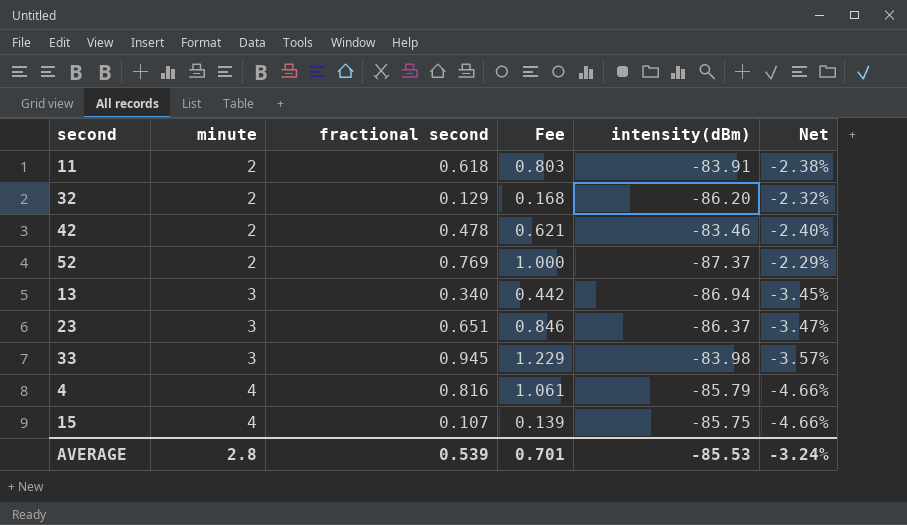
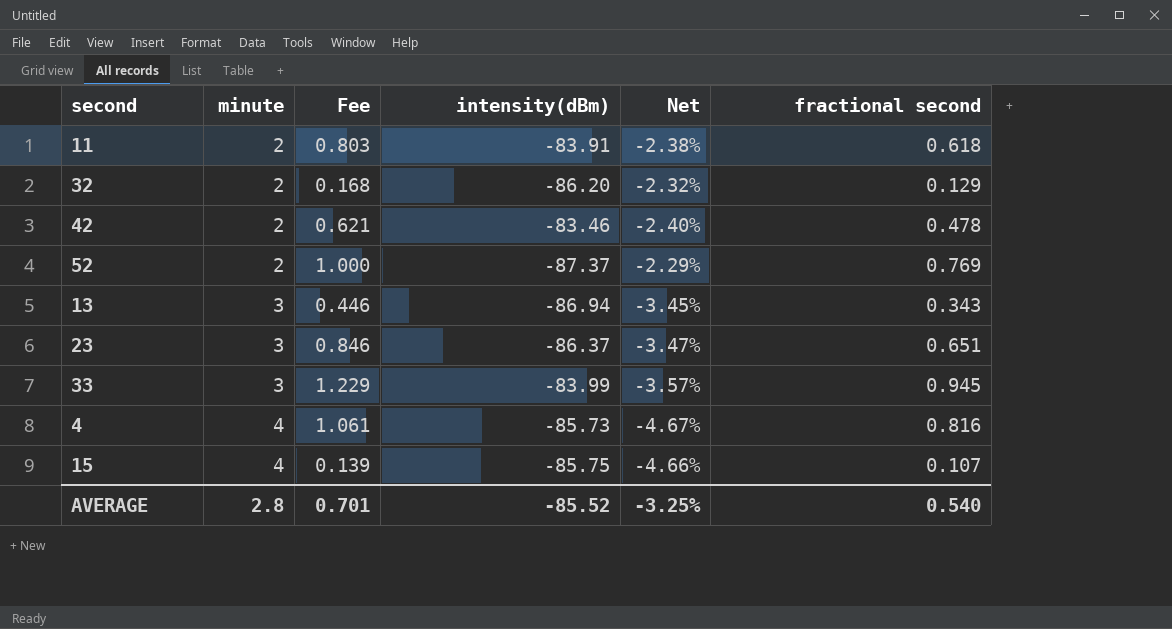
column fractional second | position: 3 -> 6
13 | Fee: 0.442 -> 0.446
13 | fractional second: 0.340 -> 0.343
33 | intensity(dBm): -83.98 -> -83.99
4 | intensity(dBm): -85.79 -> -85.73
4 | Net: -4.66% -> -4.67%
AVERAGE | intensity(dBm): -85.53 -> -85.52
AVERAGE | Net: -3.24% -> -3.25%
AVERAGE | fractional second: 0.539 -> 0.540

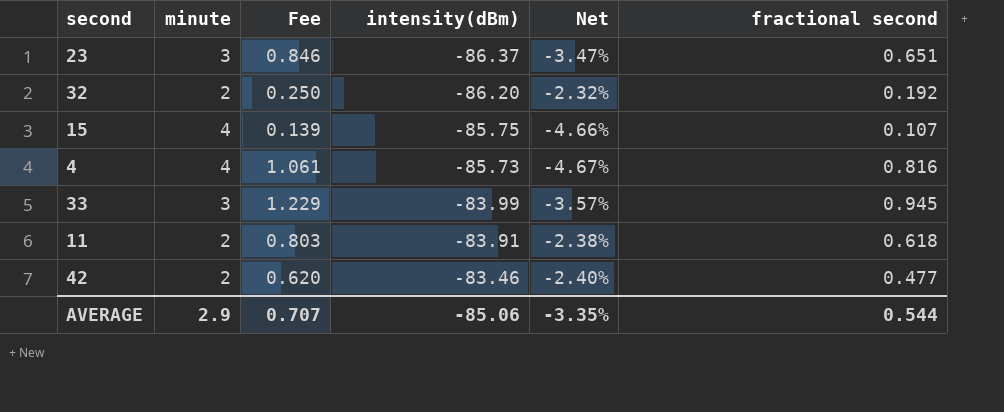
row order: minute ascending -> intensity(dBm) ascending
row 52: 2 | 1.000 | -87.37 | -2.29% | 0.769 -> none
row 13: 3 | 0.446 | -86.94 | -3.45% | 0.343 -> none
32 | Fee: 0.168 -> 0.250
32 | fractional second: 0.129 -> 0.192
42 | Fee: 0.621 -> 0.620
42 | fractional second: 0.478 -> 0.477
AVERAGE | minute: 2.8 -> 2.9
AVERAGE | Fee: 0.701 -> 0.707
AVERAGE | intensity(dBm): -85.52 -> -85.06
AVERAGE | Net: -3.25% -> -3.35%
AVERAGE | fractional second: 0.540 -> 0.544

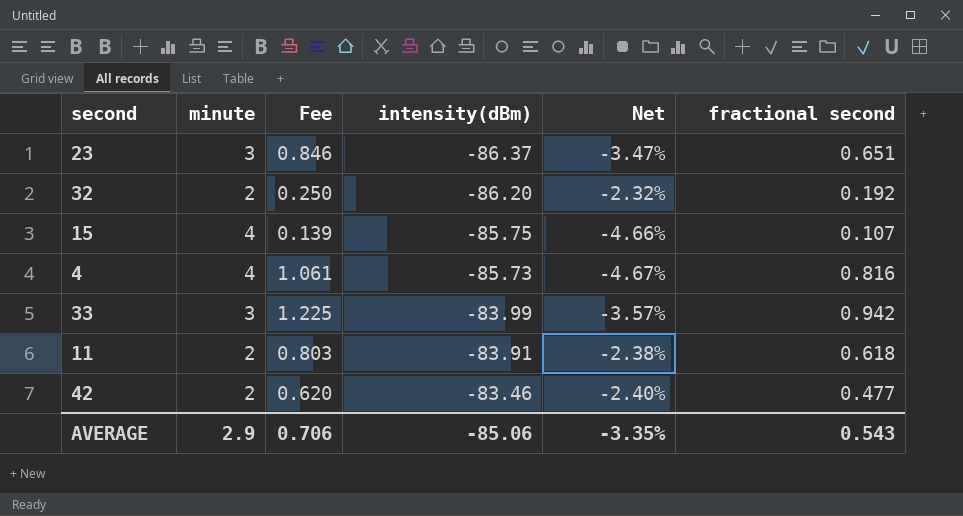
33 | Fee: 1.229 -> 1.225
33 | fractional second: 0.945 -> 0.942
AVERAGE | Fee: 0.707 -> 0.706
AVERAGE | fractional second: 0.544 -> 0.543

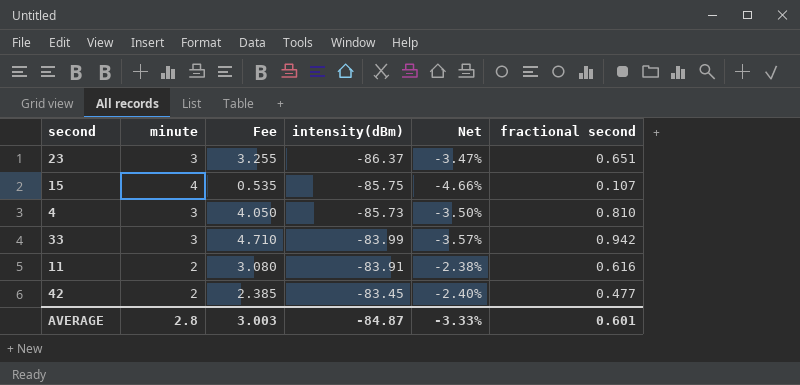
column Fee | formula: [fractional second] * 1.3 -> [fractional second] * 5
row 32: 2 | 0.250 | -86.20 | -2.32% | 0.192 -> none
4 | minute: 4 -> 3
4 | Net: -4.67% -> -3.50%
4 | fractional second: 0.816 -> 0.810
11 | fractional second: 0.618 -> 0.616
42 | intensity(dBm): -83.46 -> -83.45
AVERAGE | minute: 2.9 -> 2.8
AVERAGE | Fee: 0.706 -> 3.003
AVERAGE | intensity(dBm): -85.06 -> -84.87
AVERAGE | Net: -3.35% -> -3.33%
AVERAGE | fractional second: 0.543 -> 0.601

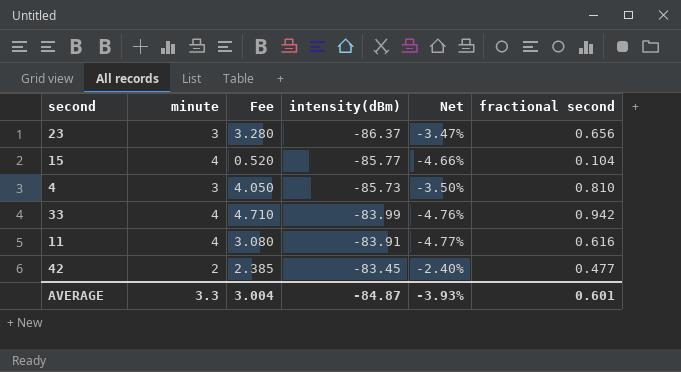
23 | Fee: 3.255 -> 3.280
23 | fractional second: 0.651 -> 0.656
15 | Fee: 0.535 -> 0.520
15 | intensity(dBm): -85.75 -> -85.77
15 | fractional second: 0.107 -> 0.104
33 | minute: 3 -> 4
33 | Net: -3.57% -> -4.76%
11 | minute: 2 -> 4
11 | Net: -2.38% -> -4.77%
AVERAGE | minute: 2.8 -> 3.3
AVERAGE | Fee: 3.003 -> 3.004
AVERAGE | Net: -3.33% -> -3.93%

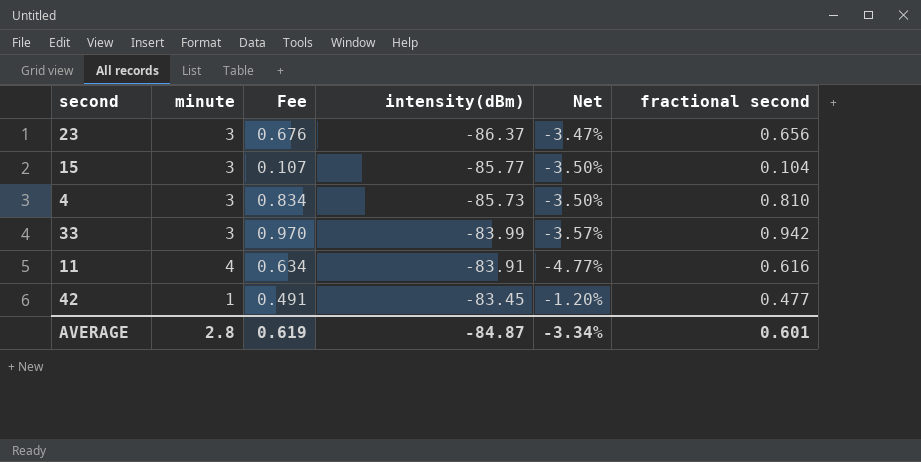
column Fee | formula: [fractional second] * 5 -> [fractional second] * 1.03
15 | minute: 4 -> 3
15 | Net: -4.66% -> -3.50%
33 | minute: 4 -> 3
33 | Net: -4.76% -> -3.57%
42 | minute: 2 -> 1
42 | Net: -2.40% -> -1.20%
AVERAGE | minute: 3.3 -> 2.8
AVERAGE | Fee: 3.004 -> 0.619
AVERAGE | Net: -3.93% -> -3.34%

